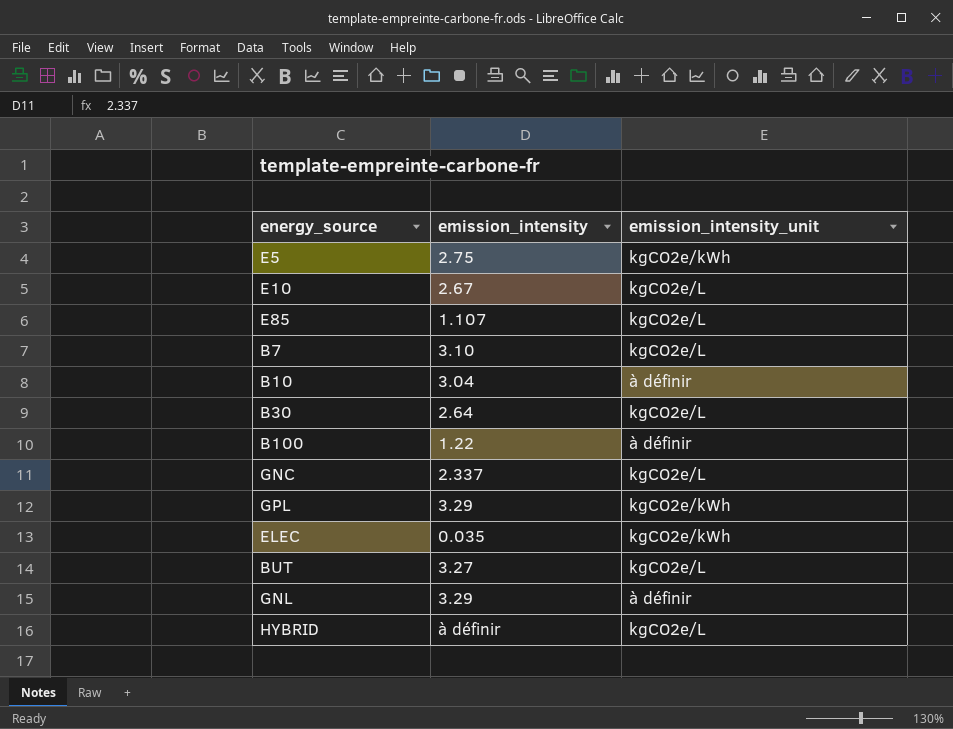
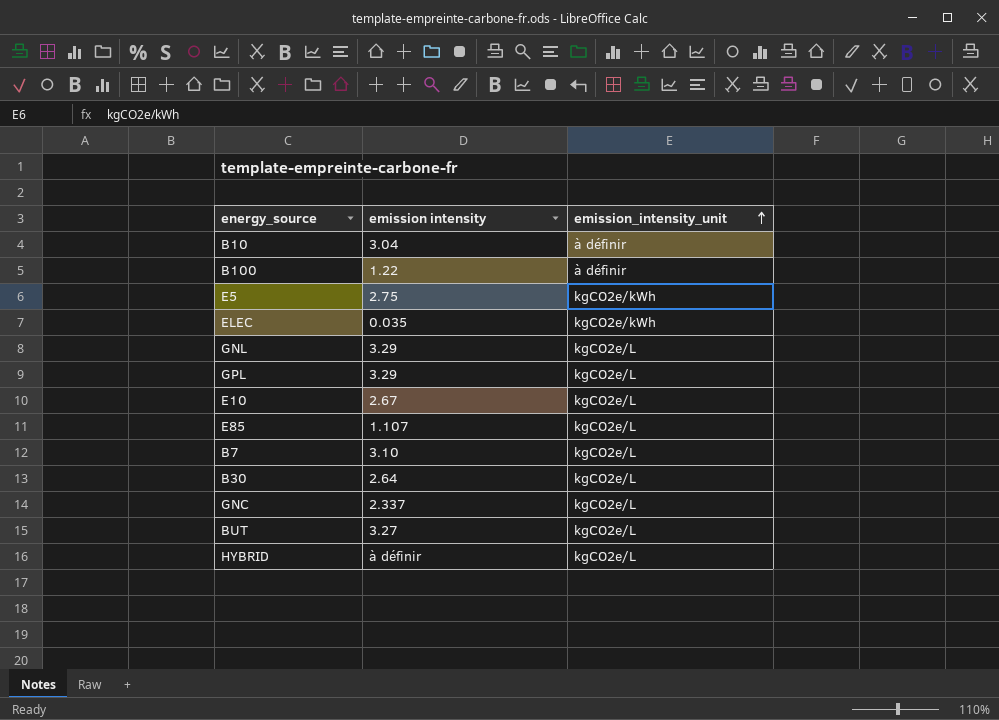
row order: none -> emission_intensity_unit ascending
column name: emission_intensity -> emission intensity
GNL | emission_intensity_unit: à définir -> kgCO2e/L
GPL | emission_intensity_unit: kgCO2e/kWh -> kgCO2e/L

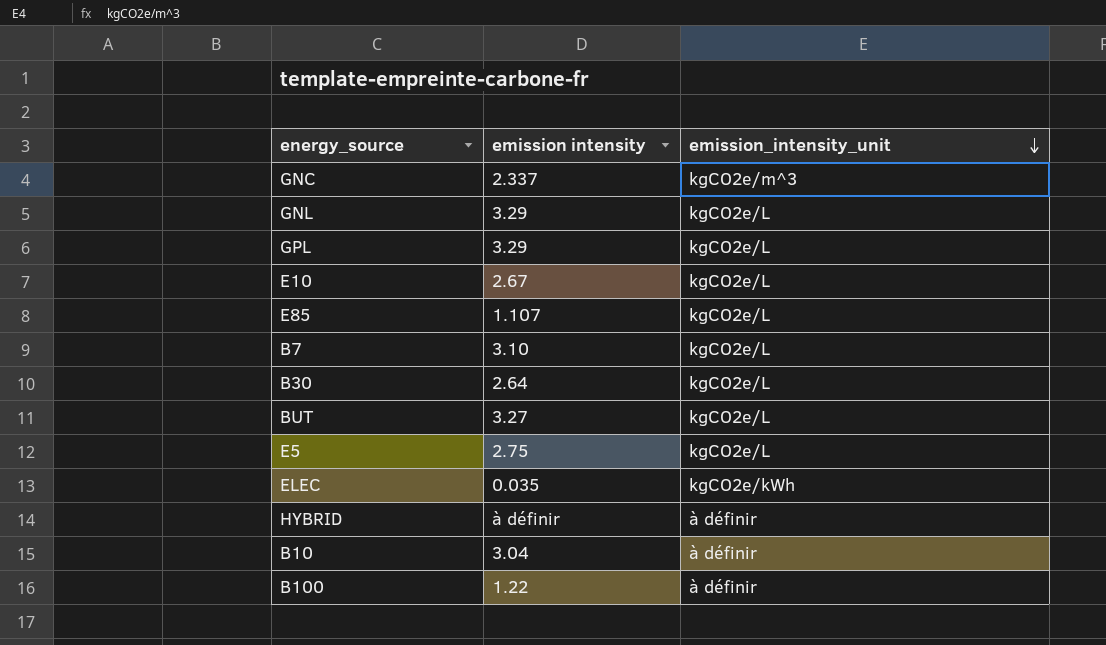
row order: emission_intensity_unit ascending -> emission_intensity_unit descending
GNC | emission_intensity_unit: kgCO2e/L -> kgCO2e/m^3
E5 | emission_intensity_unit: kgCO2e/kWh -> kgCO2e/L
HYBRID | emission_intensity_unit: kgCO2e/L -> à définir

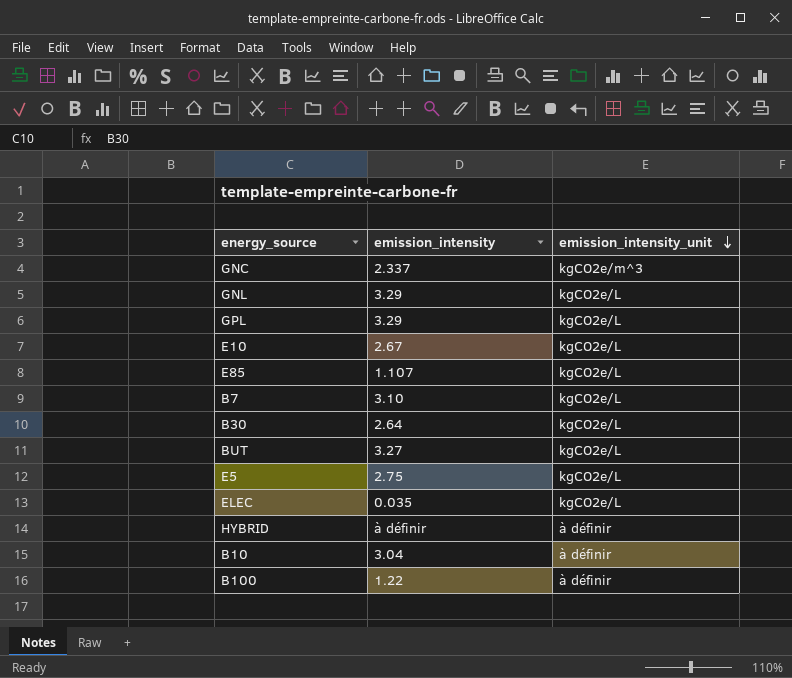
column name: emission intensity -> emission_intensity
ELEC | emission_intensity_unit: kgCO2e/kWh -> kgCO2e/L

